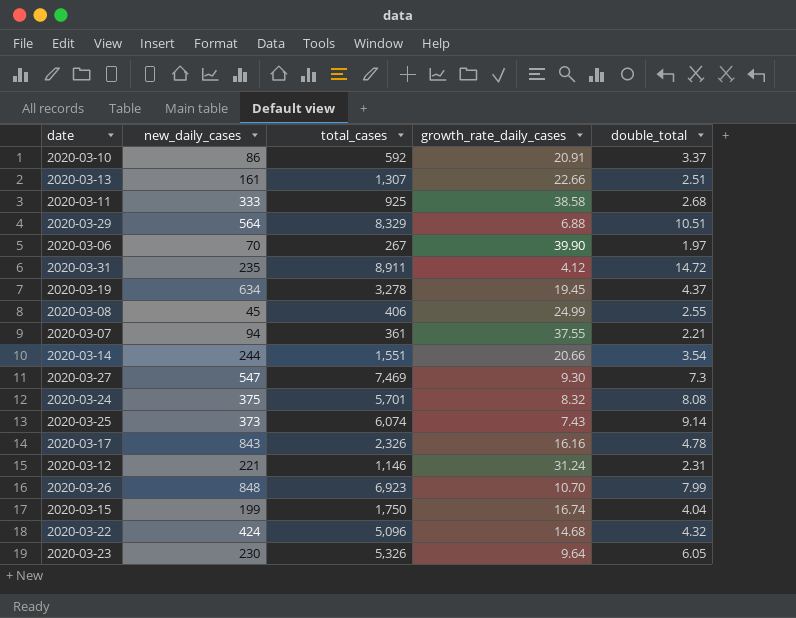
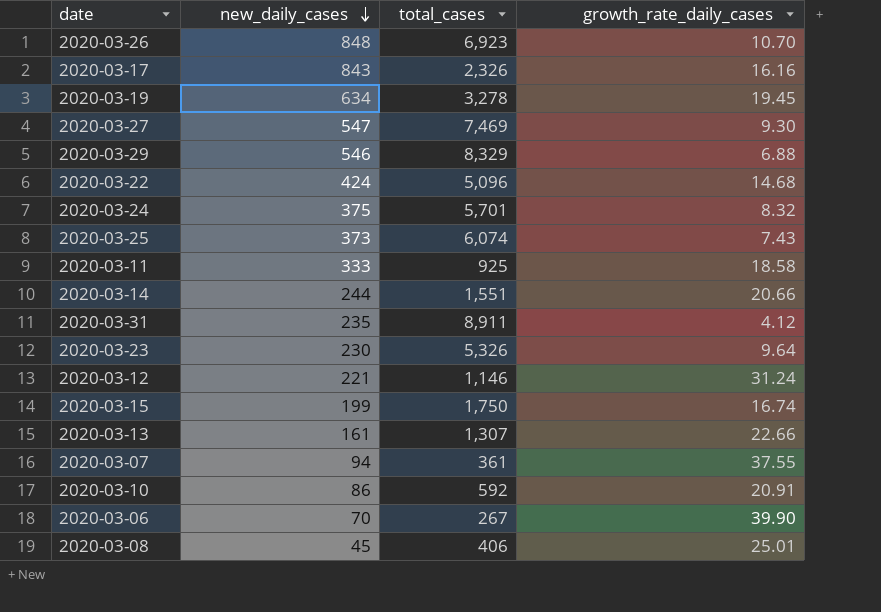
row order: none -> new_daily_cases descending
column double_total | position: 5 -> none
2020-03-29 | new_daily_cases: 564 -> 546
2020-03-11 | growth_rate_daily_cases: 38.58 -> 18.58
2020-03-08 | growth_rate_daily_cases: 24.99 -> 25.01

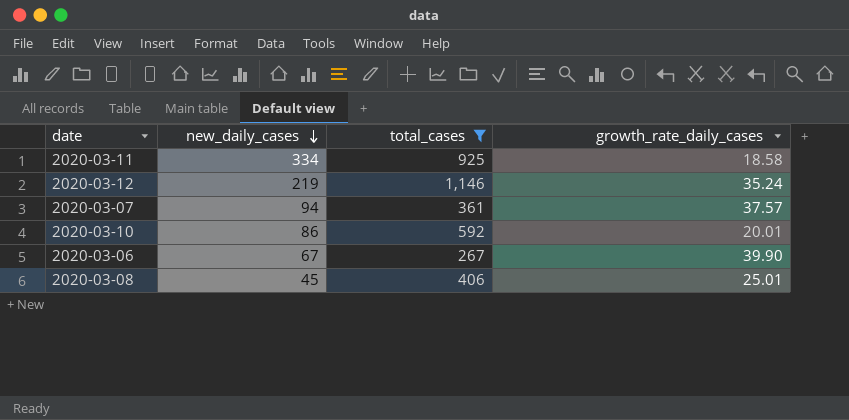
filter: none -> total_cases <= 1,146
2020-03-11 | new_daily_cases: 333 -> 334
2020-03-12 | new_daily_cases: 221 -> 219
2020-03-12 | growth_rate_daily_cases: 31.24 -> 35.24
2020-03-07 | growth_rate_daily_cases: 37.55 -> 37.57
2020-03-10 | growth_rate_daily_cases: 20.91 -> 20.01
2020-03-06 | new_daily_cases: 70 -> 67

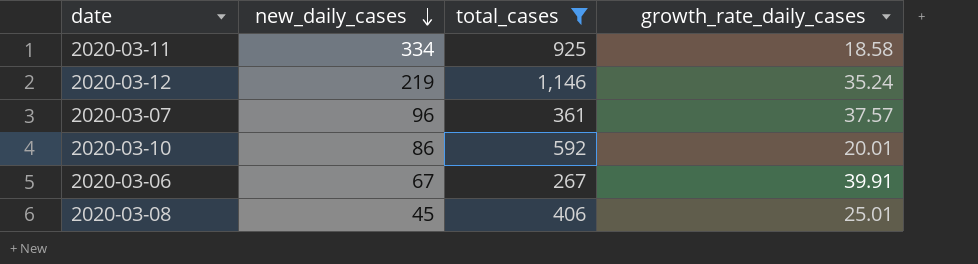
2020-03-07 | new_daily_cases: 94 -> 96
2020-03-06 | growth_rate_daily_cases: 39.90 -> 39.91

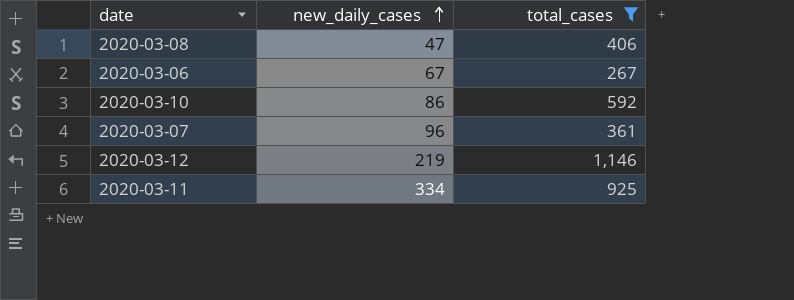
row order: new_daily_cases descending -> new_daily_cases ascending
column growth_rate_daily_cases | position: 4 -> none
2020-03-08 | new_daily_cases: 45 -> 47

